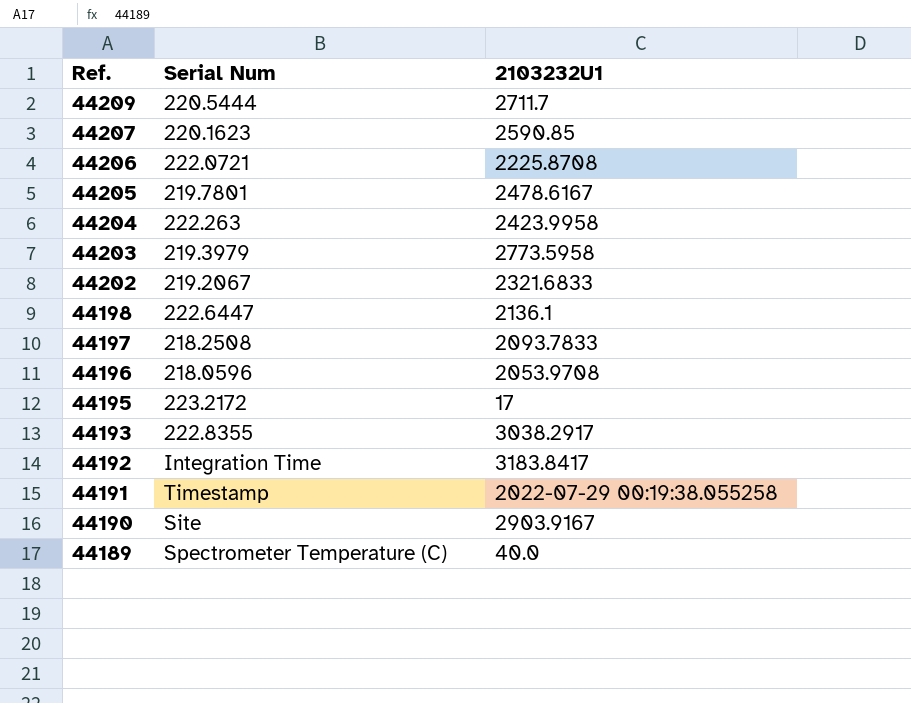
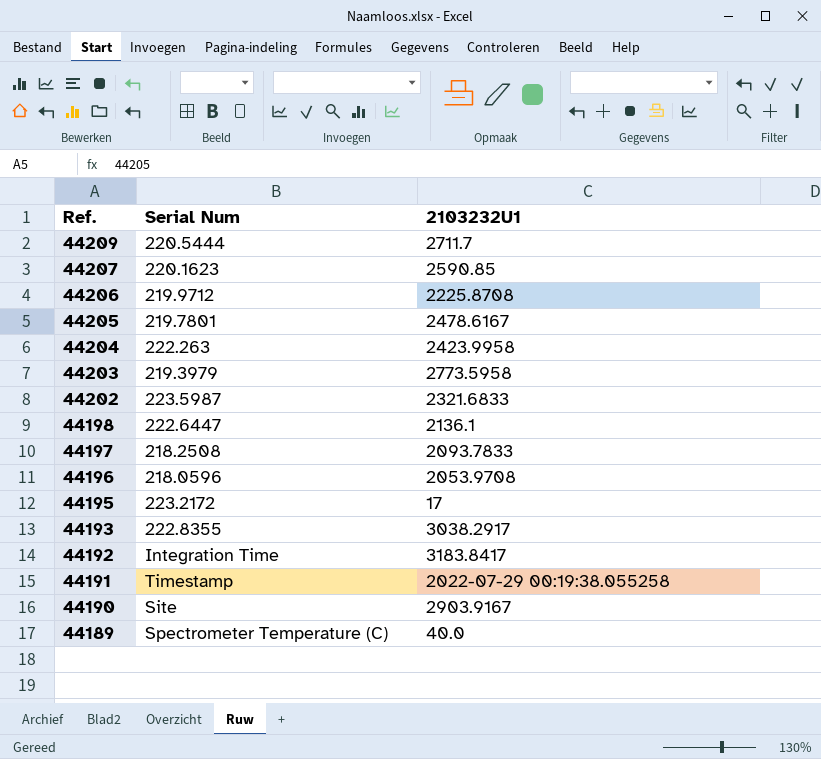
44206 | Serial Num: 222.0721 -> 219.9712
44202 | Serial Num: 219.2067 -> 223.5987

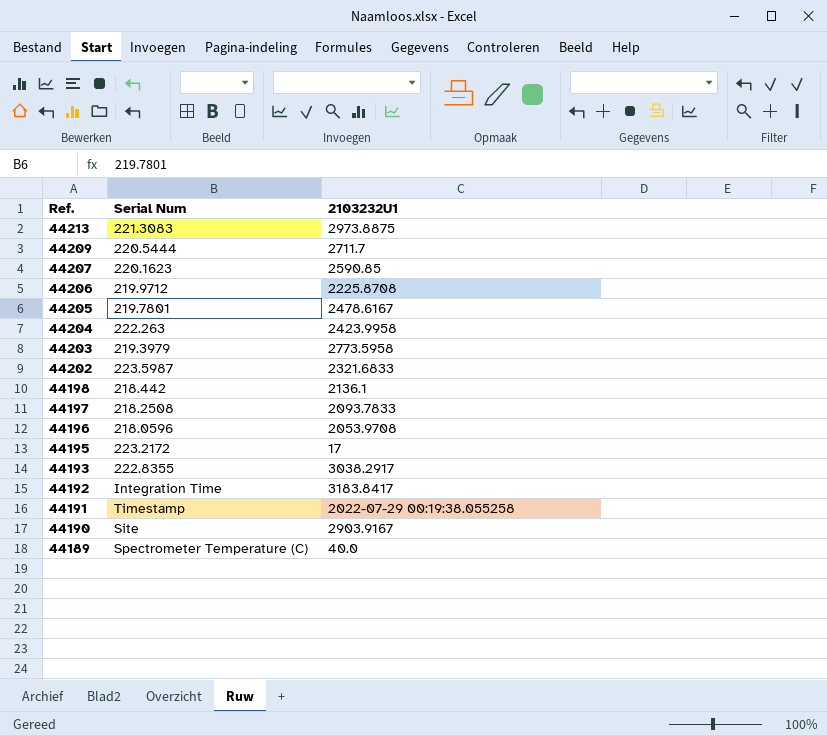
row 44213: none -> 221.3083 | 2973.8875
44198 | Serial Num: 222.6447 -> 218.442

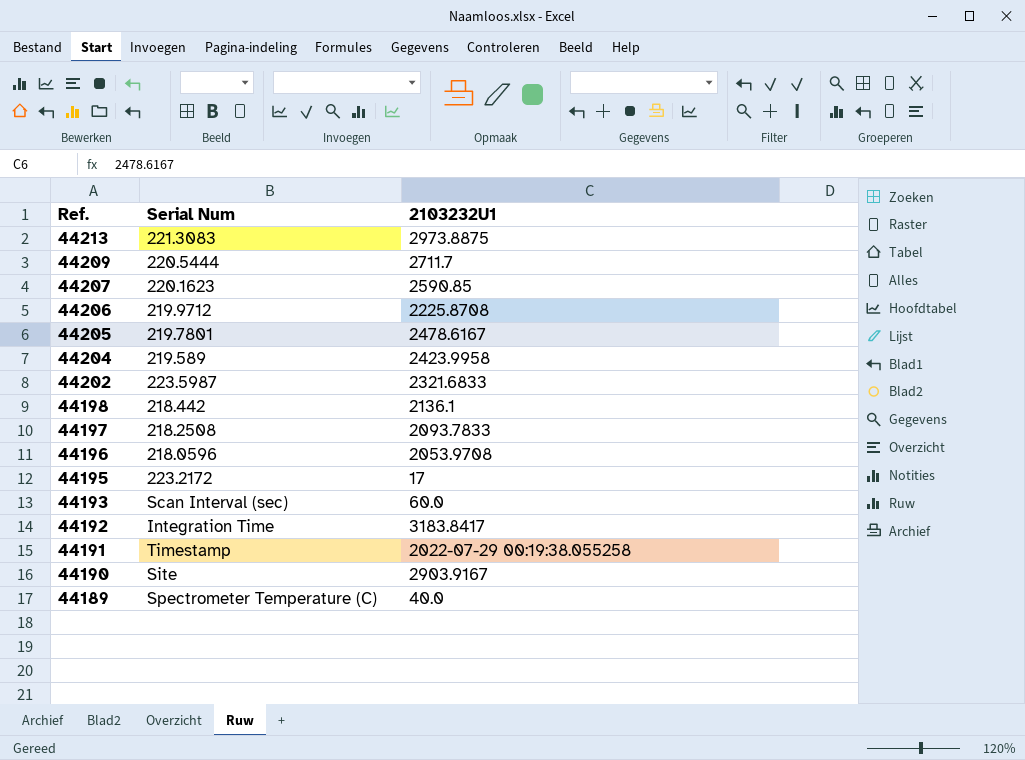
row 44203: 219.3979 | 2773.5958 -> none
44204 | Serial Num: 222.263 -> 219.589
44193 | Serial Num: 222.8355 -> Scan Interval (sec)
44193 | 2103232U1: 3038.2917 -> 60.0

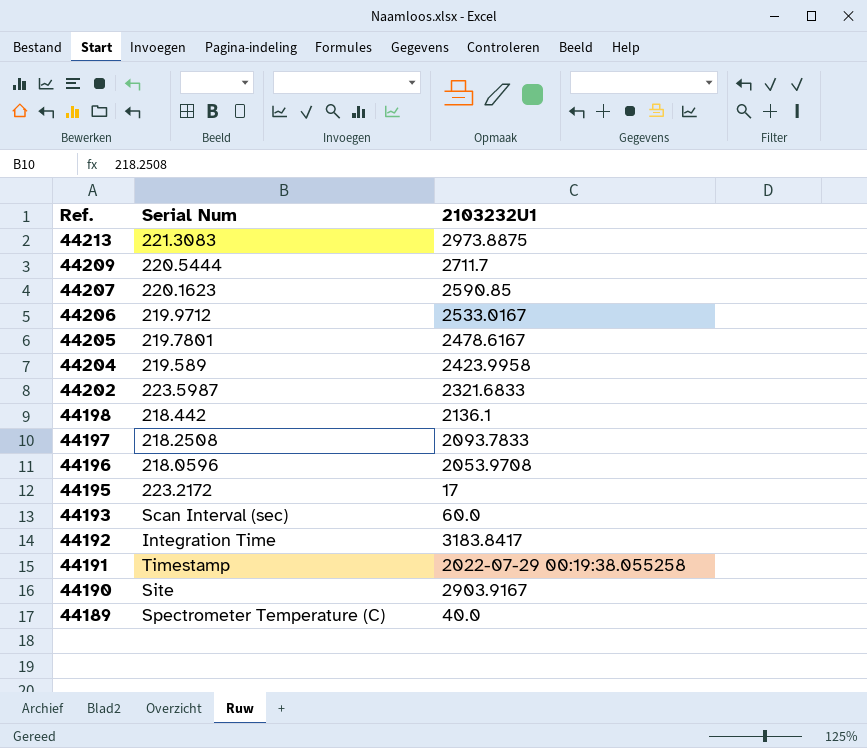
44206 | 2103232U1: 2225.8708 -> 2533.0167

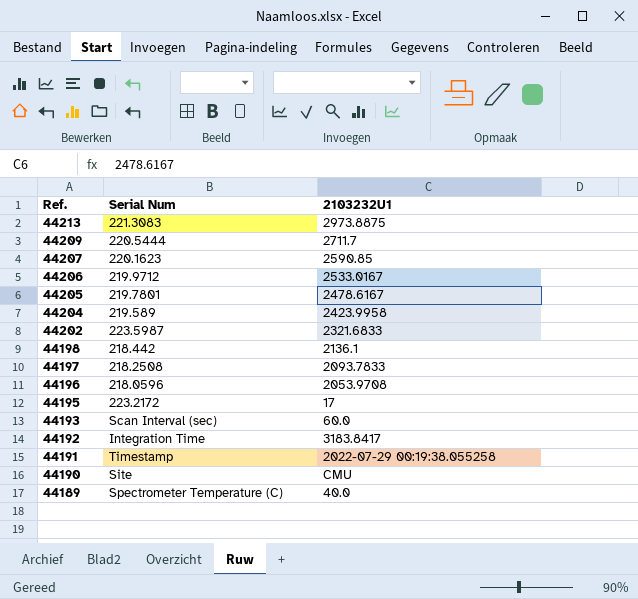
44190 | 2103232U1: 2903.9167 -> CMU

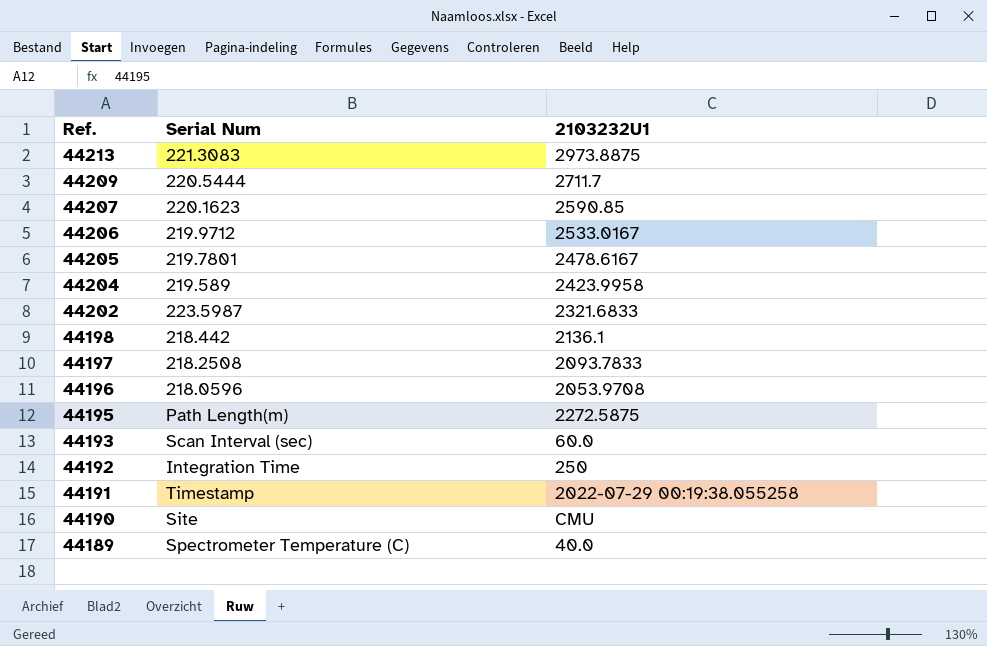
44195 | Serial Num: 223.2172 -> Path Length(m)
44195 | 2103232U1: 17 -> 2272.5875
44192 | 2103232U1: 3183.8417 -> 250

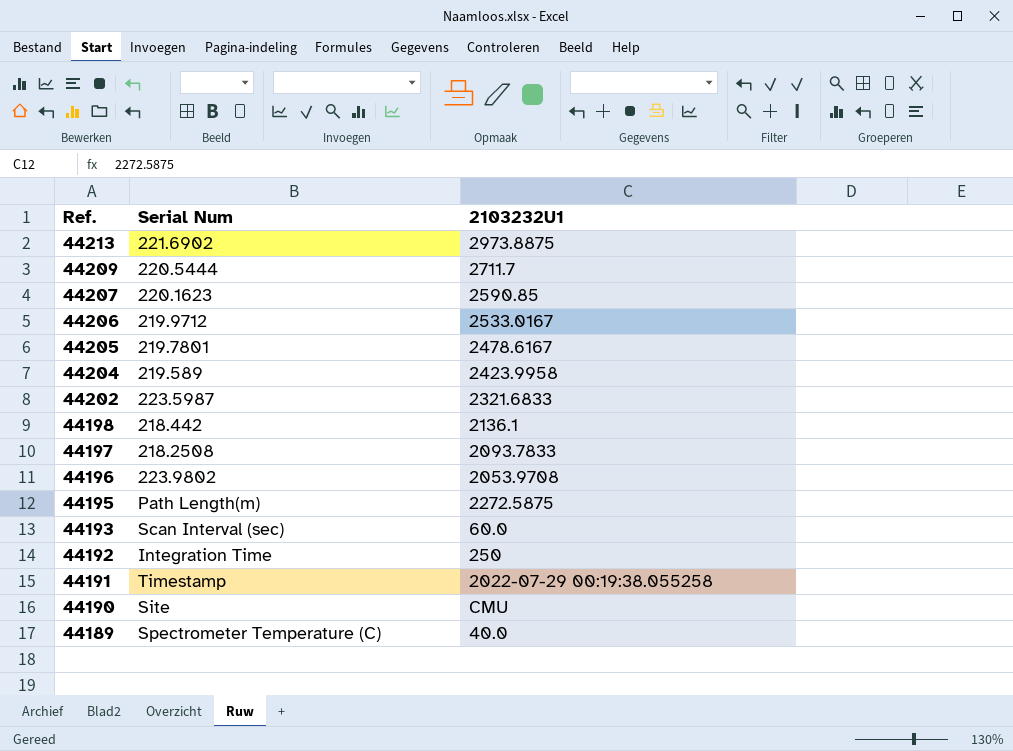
44213 | Serial Num: 221.3083 -> 221.6902
44196 | Serial Num: 218.0596 -> 223.9802

